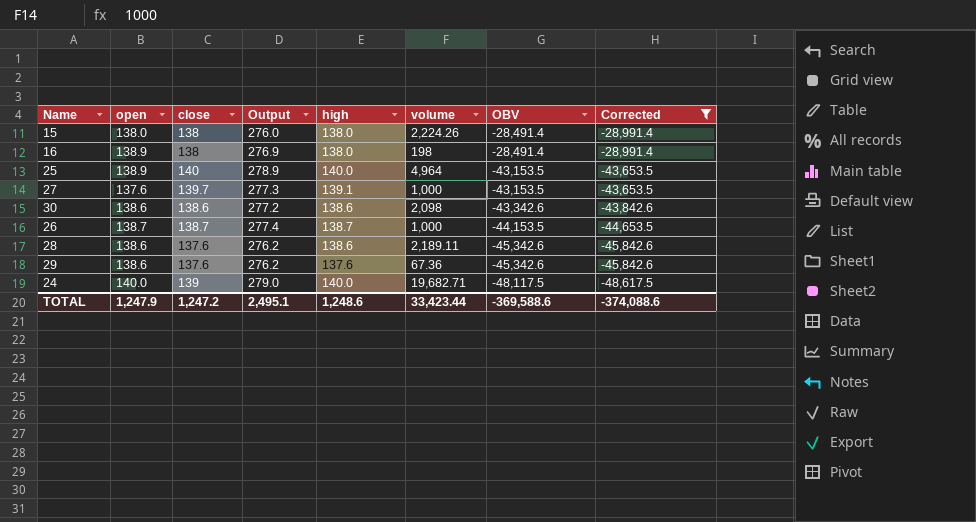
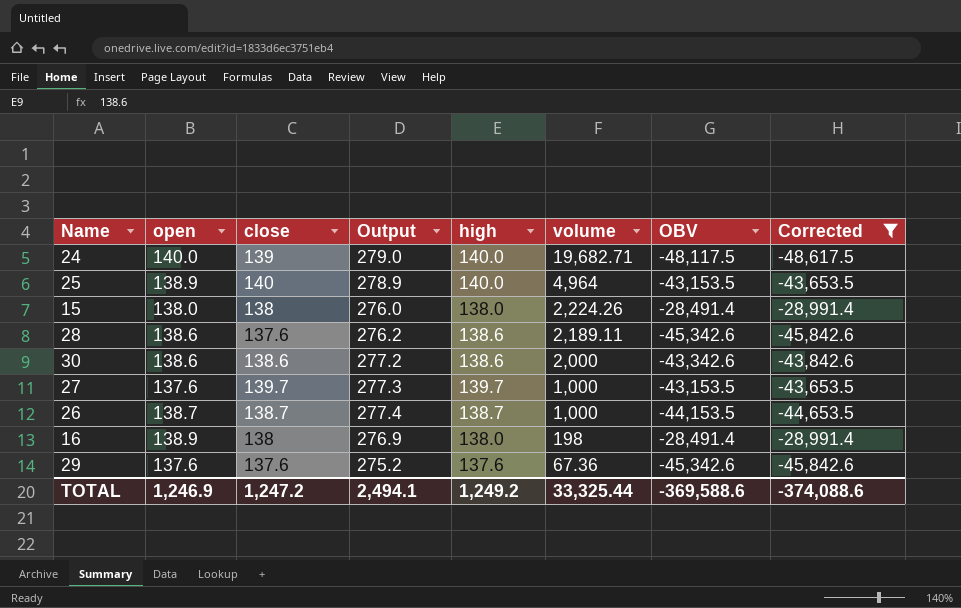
row order: OBV descending -> volume descending
30 | volume: 2,098 -> 2,000
27 | high: 139.1 -> 139.7
29 | open: 138.6 -> 137.6
29 | Output: 276.2 -> 275.2
TOTAL | open: 1,247.9 -> 1,246.9
TOTAL | Output: 2,495.1 -> 2,494.1
TOTAL | high: 1,248.6 -> 1,249.2
TOTAL | volume: 33,423.44 -> 33,325.44

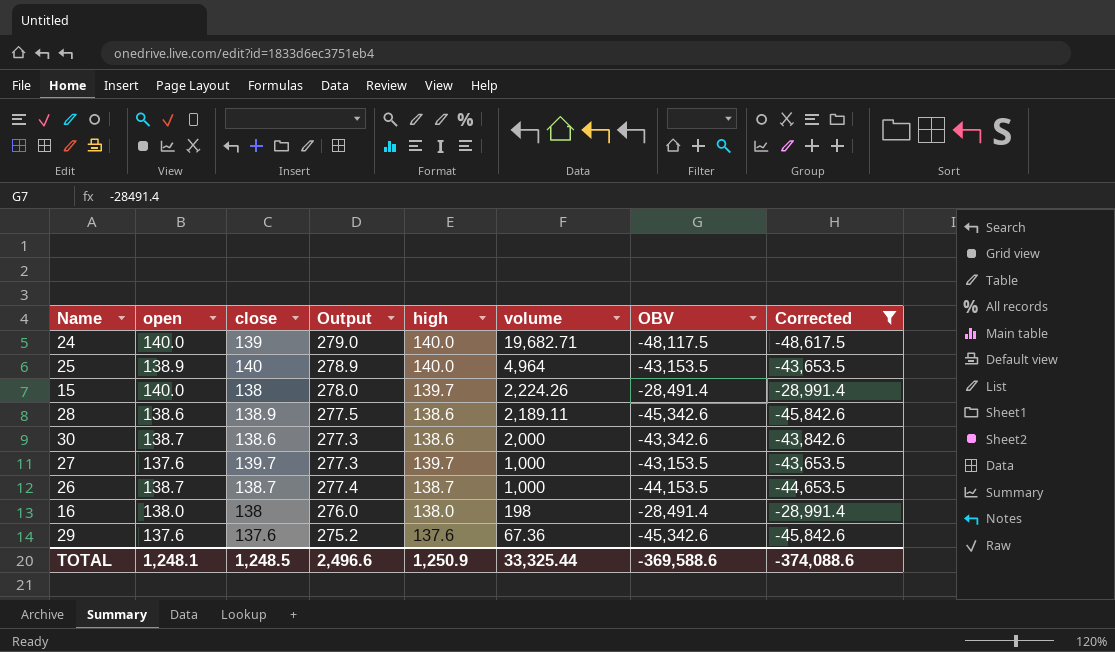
15 | open: 138.0 -> 140.0
15 | Output: 276.0 -> 278.0
15 | high: 138.0 -> 139.7
28 | close: 137.6 -> 138.9
28 | Output: 276.2 -> 277.5
30 | open: 138.6 -> 138.7
30 | Output: 277.2 -> 277.3
16 | open: 138.9 -> 138.0
16 | Output: 276.9 -> 276.0
TOTAL | open: 1,246.9 -> 1,248.1
TOTAL | close: 1,247.2 -> 1,248.5
TOTAL | Output: 2,494.1 -> 2,496.6
TOTAL | high: 1,249.2 -> 1,250.9

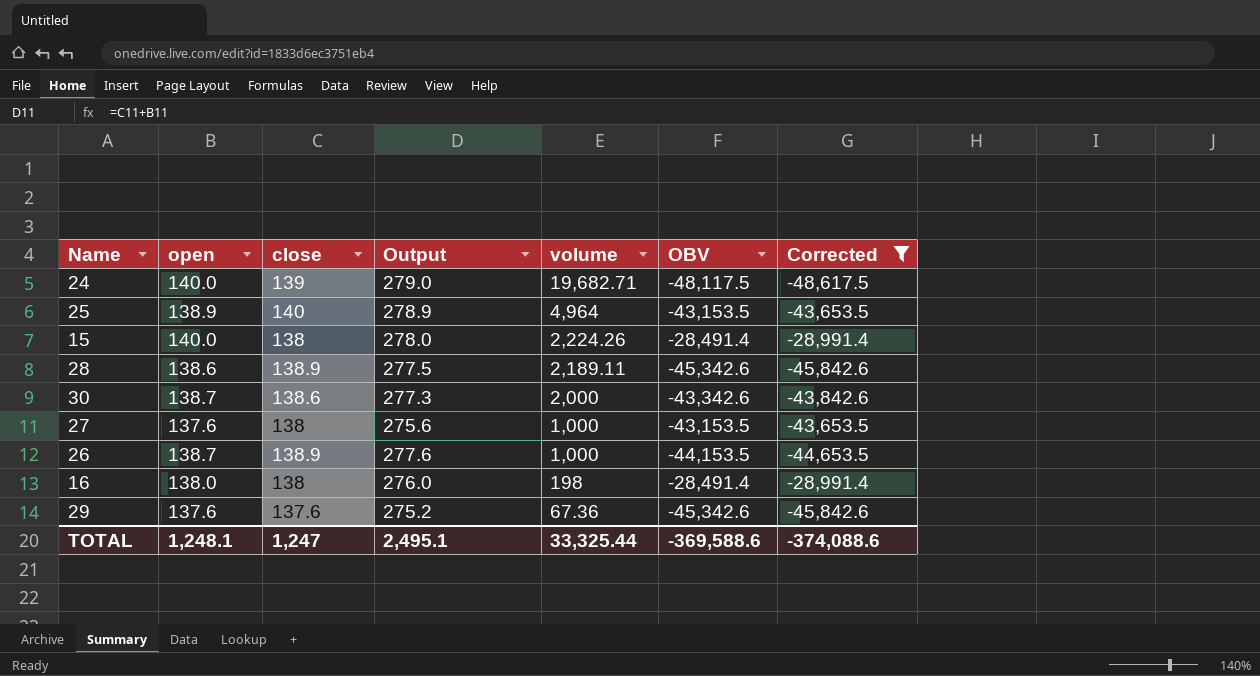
column high | position: 5 -> none
27 | close: 139.7 -> 138
27 | Output: 277.3 -> 275.6
26 | close: 138.7 -> 138.9
26 | Output: 277.4 -> 277.6
TOTAL | close: 1,248.5 -> 1,247
TOTAL | Output: 2,496.6 -> 2,495.1

